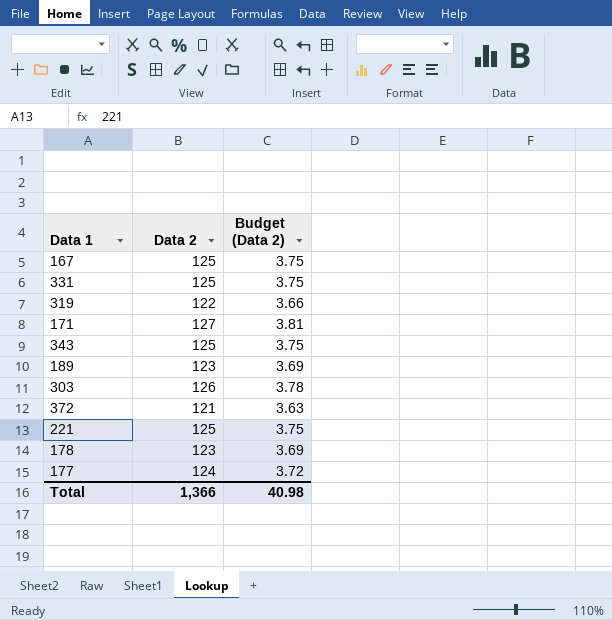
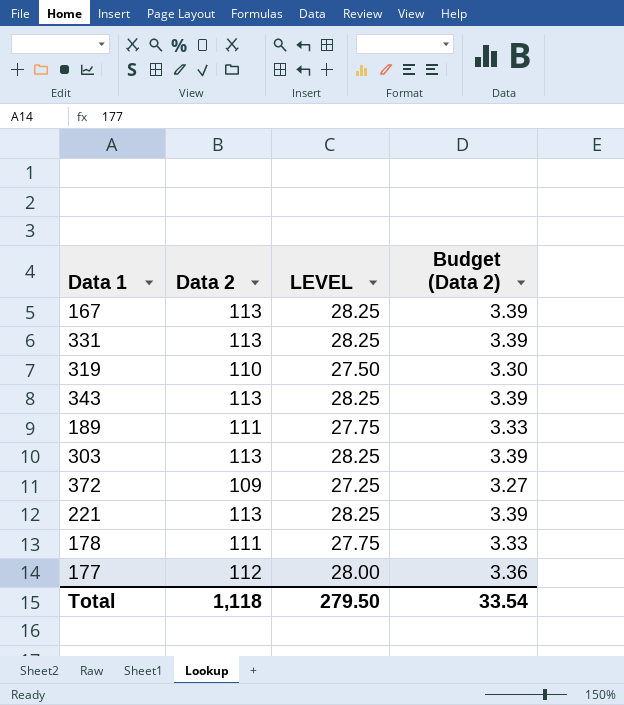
column LEVEL | formula: none -> [Data 2] * 0.25
row 171: 127 | 3.81 -> none
167 | Data 2: 125 -> 113
167 | Budget (Data 2): 3.75 -> 3.39
331 | Data 2: 125 -> 113
331 | Budget (Data 2): 3.75 -> 3.39
319 | Data 2: 122 -> 110
319 | Budget (Data 2): 3.66 -> 3.30
343 | Data 2: 125 -> 113
343 | Budget (Data 2): 3.75 -> 3.39
189 | Data 2: 123 -> 111
189 | Budget (Data 2): 3.69 -> 3.33
303 | Data 2: 126 -> 113
303 | Budget (Data 2): 3.78 -> 3.39
372 | Data 2: 121 -> 109
372 | Budget (Data 2): 3.63 -> 3.27
221 | Data 2: 125 -> 113
221 | Budget (Data 2): 3.75 -> 3.39
178 | Data 2: 123 -> 111
178 | Budget (Data 2): 3.69 -> 3.33
177 | Data 2: 124 -> 112
177 | Budget (Data 2): 3.72 -> 3.36
Total | Data 2: 1,366 -> 1,118
Total | Budget (Data 2): 40.98 -> 33.54

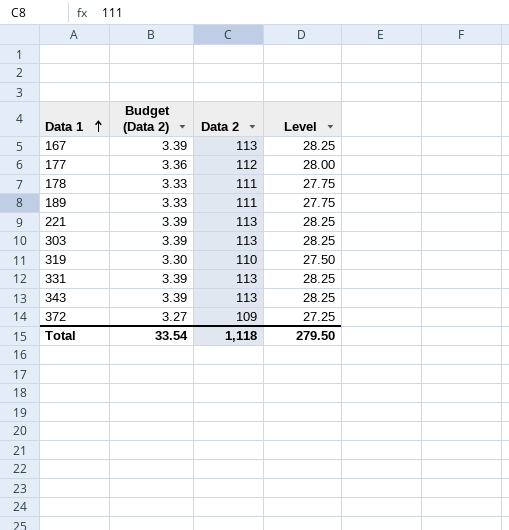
row order: none -> Data 1 ascending
column Budget (Data 2) | position: 4 -> 2
column name: LEVEL -> Level

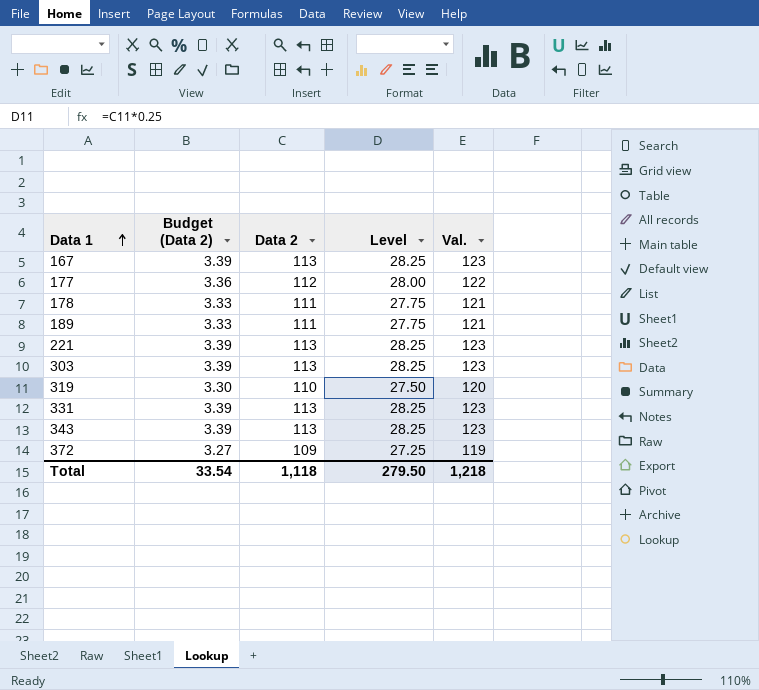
column Val. | formula: none -> [Data 2] + 10

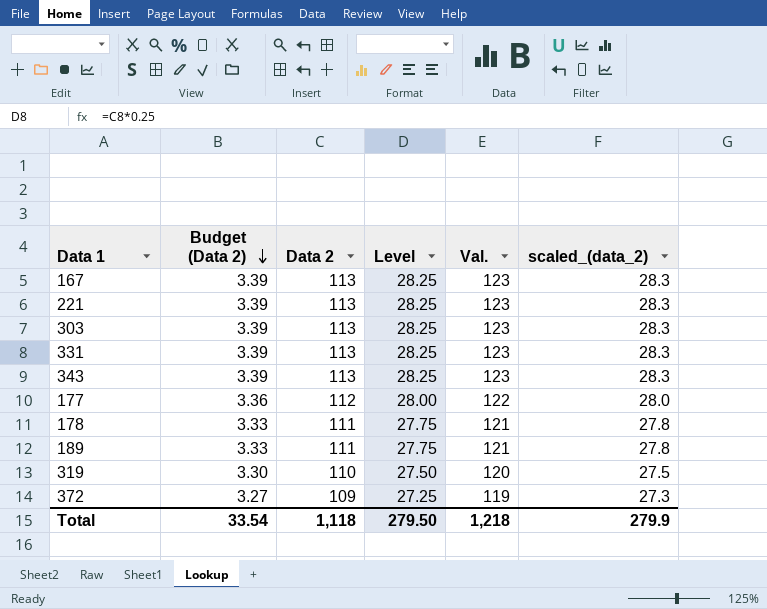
row order: Data 1 ascending -> Budget (Data 2) descending
column scaled_(data_2) | formula: none -> [Data 2] * 0.25

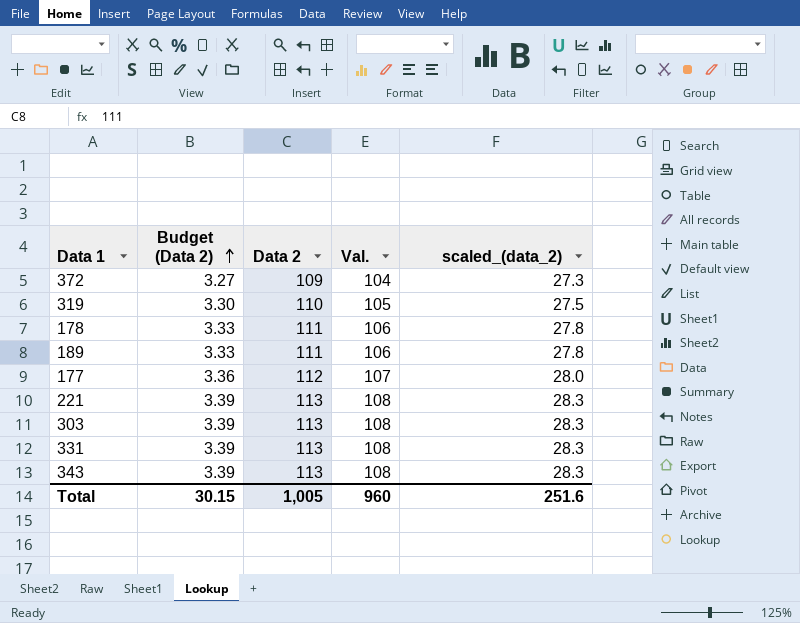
row order: Budget (Data 2) descending -> Budget (Data 2) ascending
column Level | formula: [Data 2] * 0.25 -> none
column Val. | formula: [Data 2] + 10 -> [Data 2] - 5
row 167: 3.39 | 113 | 28.25 | 123 | 28.3 -> none
Total | Budget (Data 2): 33.54 -> 30.15
Total | Data 2: 1,118 -> 1,005
Total | Val.: 1,218 -> 960
Total | scaled_(data_2): 279.9 -> 251.6

